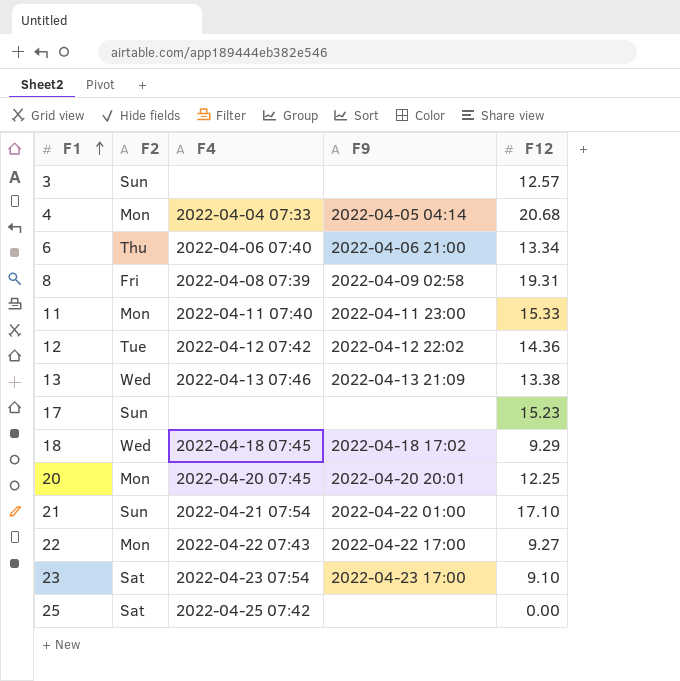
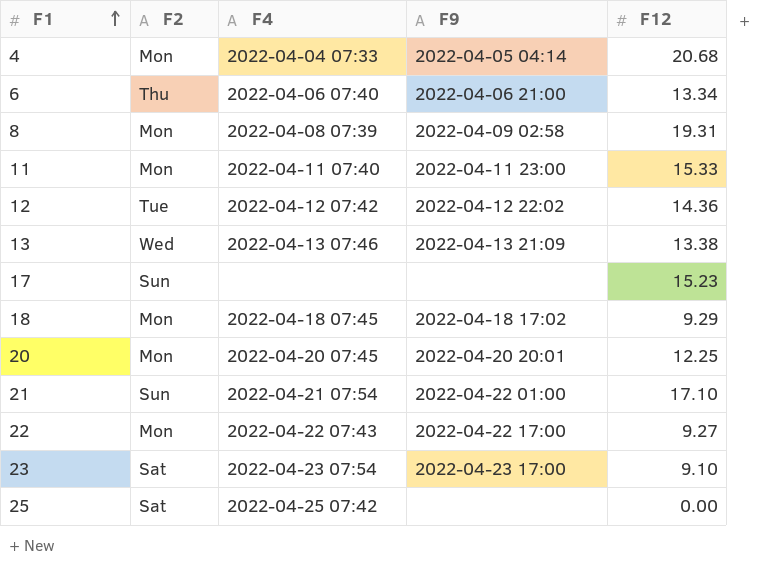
row 3: Sun | none | none | 12.57 -> none
8 | F2: Fri -> Mon
18 | F2: Wed -> Mon

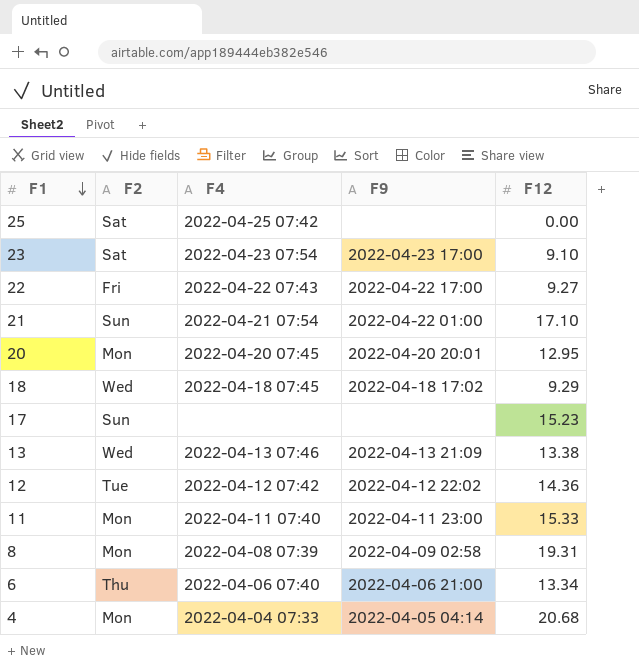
row order: F1 ascending -> F1 descending
22 | F2: Mon -> Fri
20 | F12: 12.25 -> 12.95
18 | F2: Mon -> Wed

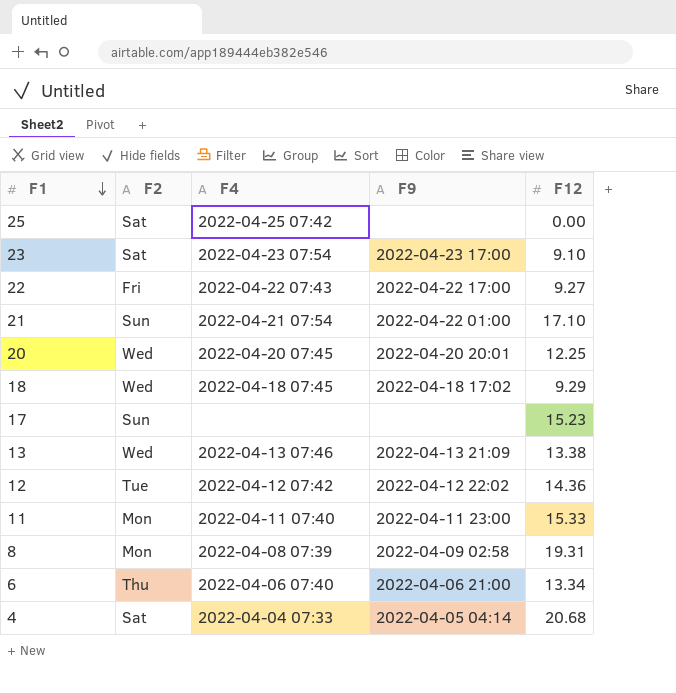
20 | F2: Mon -> Wed
20 | F12: 12.95 -> 12.25
4 | F2: Mon -> Sat

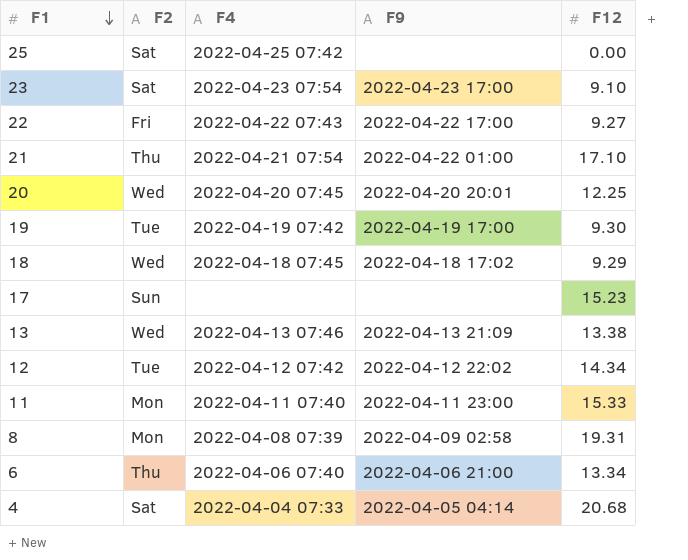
21 | F2: Sun -> Thu
row 19: none -> Tue | 2022-04-19 07:42 | 2022-04-19 17:00 | 9.30
12 | F12: 14.36 -> 14.34

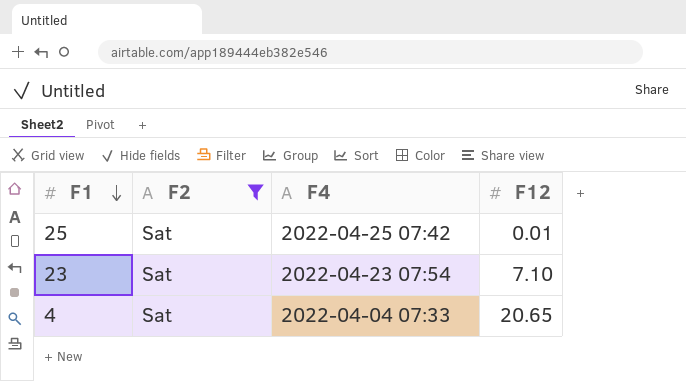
filter: none -> F2 = Sat
column F9 | position: 4 -> none
25 | F12: 0.00 -> 0.01
23 | F12: 9.10 -> 7.10
4 | F12: 20.68 -> 20.65

